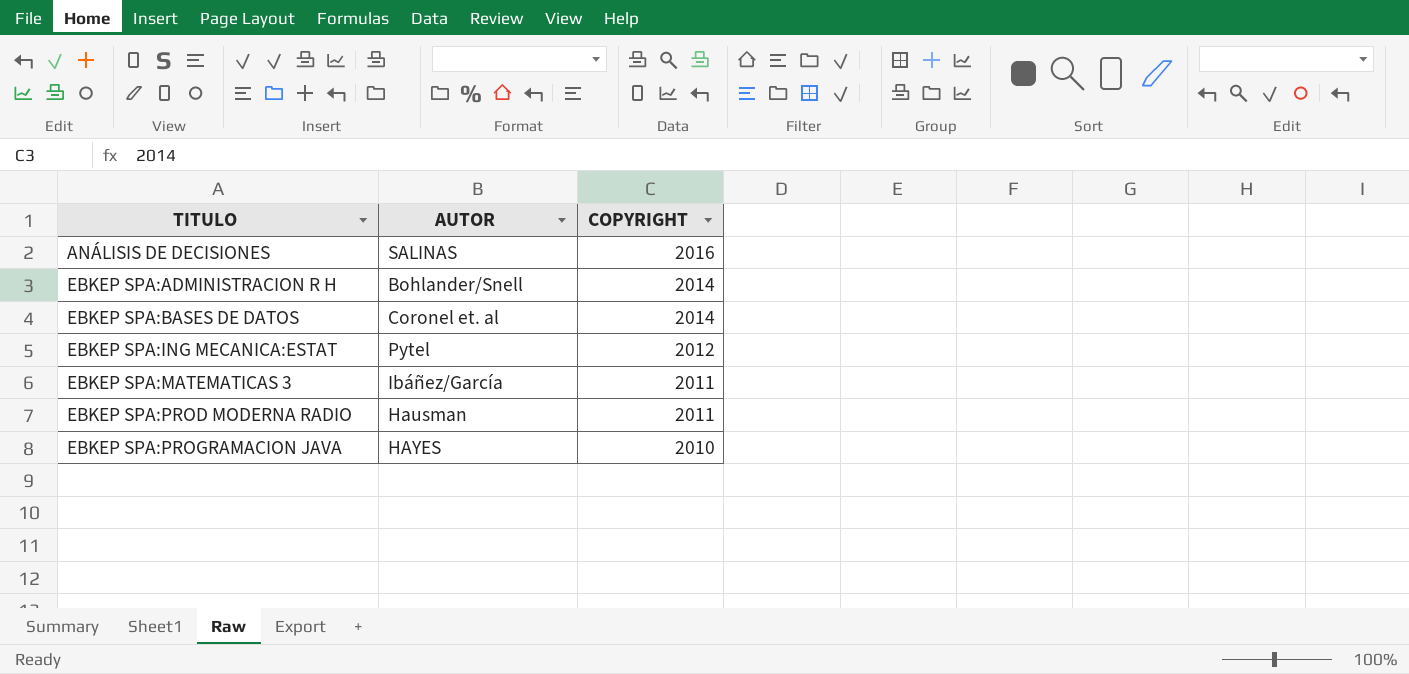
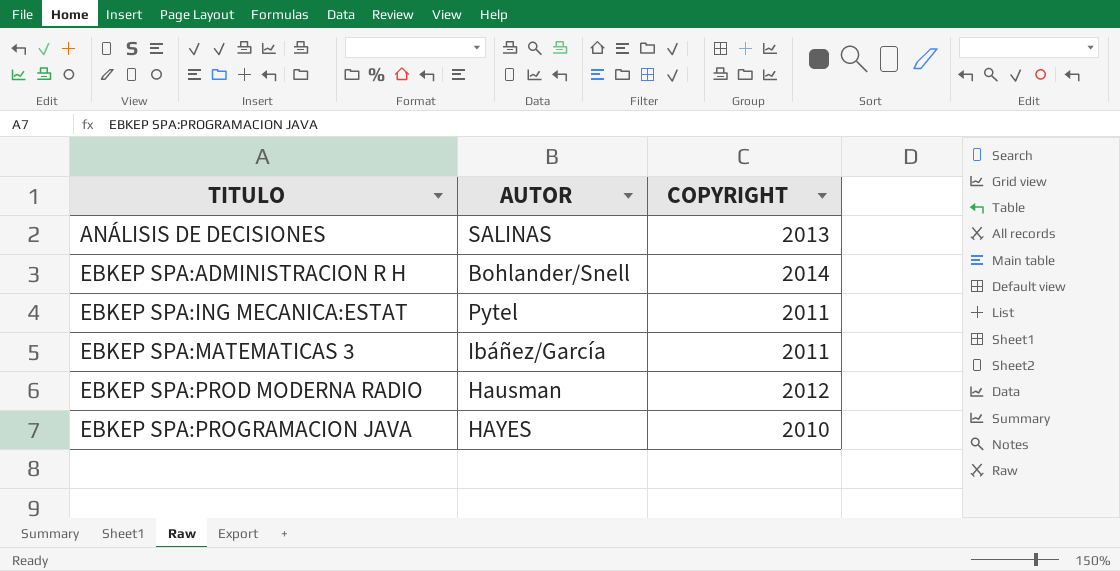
row EBKEP SPA:BASES DE DATOS: Coronel et. al | 2014 -> none
ANÁLISIS DE DECISIONES | COPYRIGHT: 2016 -> 2013
EBKEP SPA:ING MECANICA:ESTAT | COPYRIGHT: 2012 -> 2011
EBKEP SPA:PROD MODERNA RADIO | COPYRIGHT: 2011 -> 2012

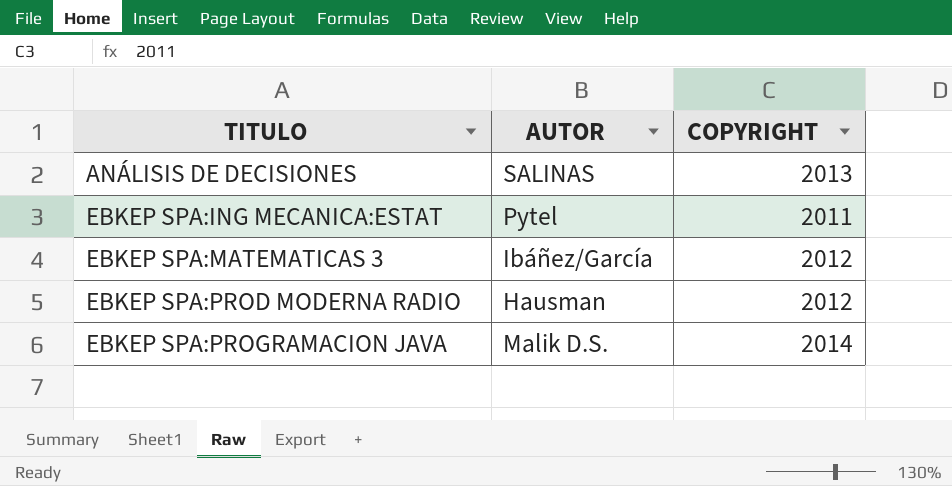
row EBKEP SPA:ADMINISTRACION R H: Bohlander/Snell | 2014 -> none
EBKEP SPA:MATEMATICAS 3 | COPYRIGHT: 2011 -> 2012
EBKEP SPA:PROGRAMACION JAVA | AUTOR: HAYES -> Malik D.S.
EBKEP SPA:PROGRAMACION JAVA | COPYRIGHT: 2010 -> 2014

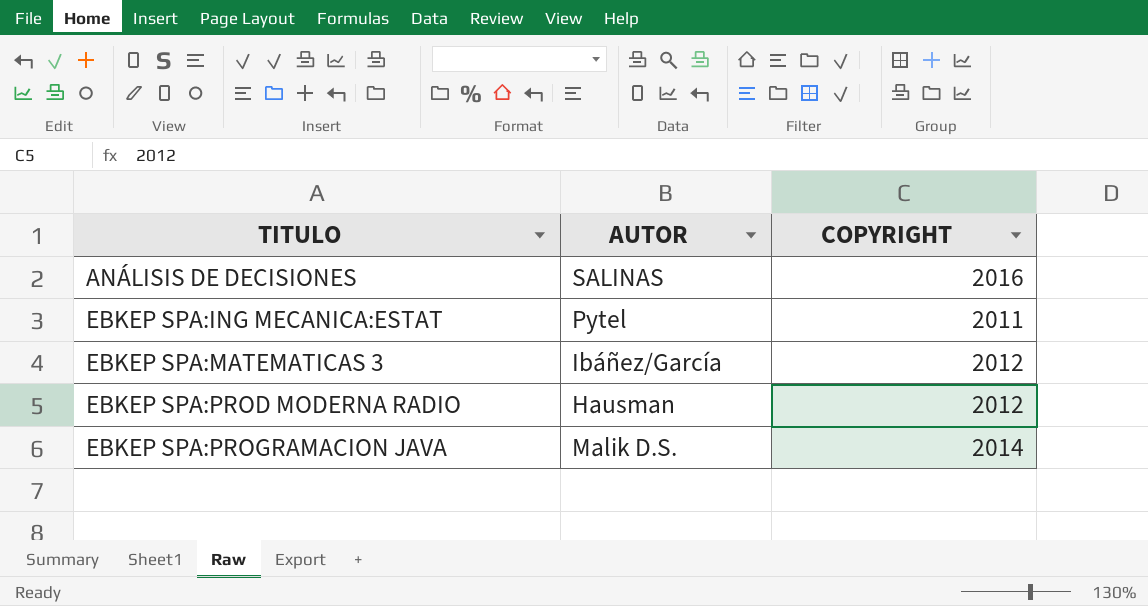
ANÁLISIS DE DECISIONES | COPYRIGHT: 2013 -> 2016

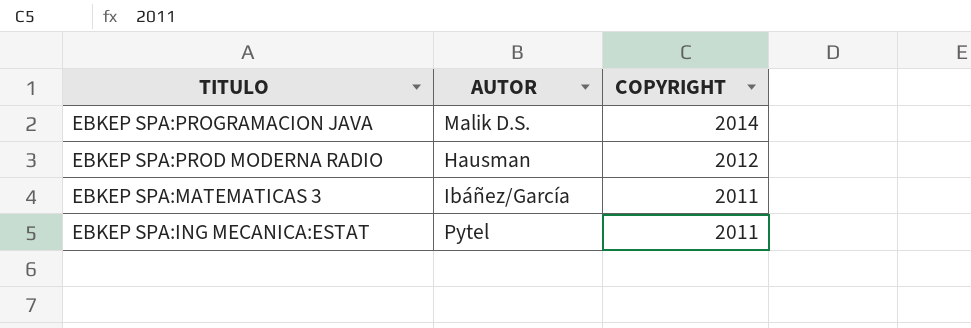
row order: TITULO ascending -> TITULO descending
row ANÁLISIS DE DECISIONES: SALINAS | 2016 -> none
EBKEP SPA:MATEMATICAS 3 | COPYRIGHT: 2012 -> 2011

